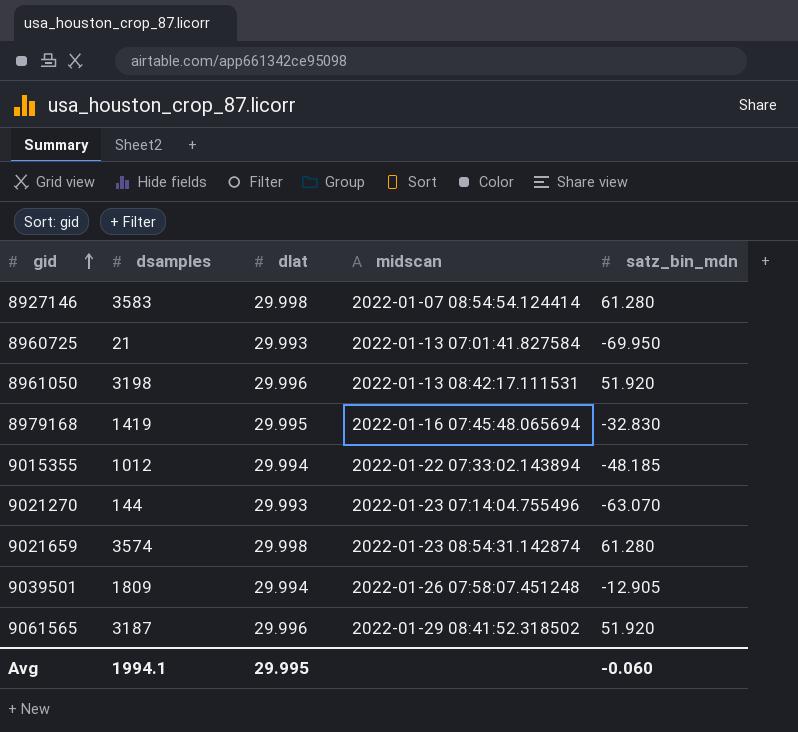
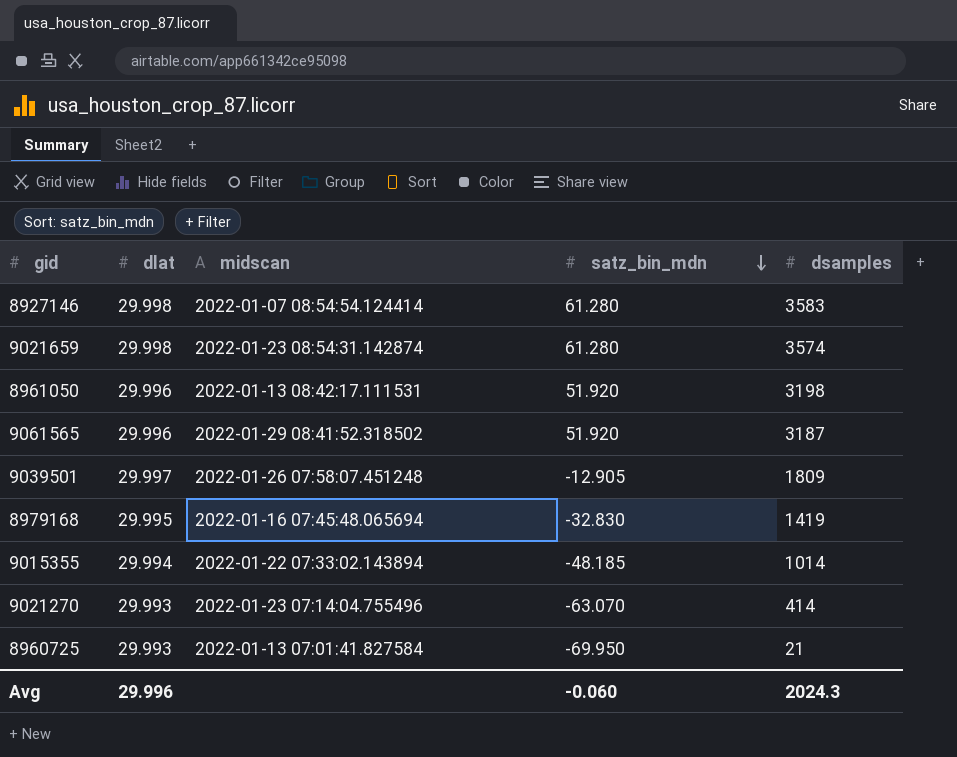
row order: gid ascending -> satz_bin_mdn descending
column dsamples | position: 2 -> 5
9039501 | dlat: 29.994 -> 29.997
9015355 | dsamples: 1012 -> 1014
9021270 | dsamples: 144 -> 414
Avg | dlat: 29.995 -> 29.996
Avg | dsamples: 1994.1 -> 2024.3

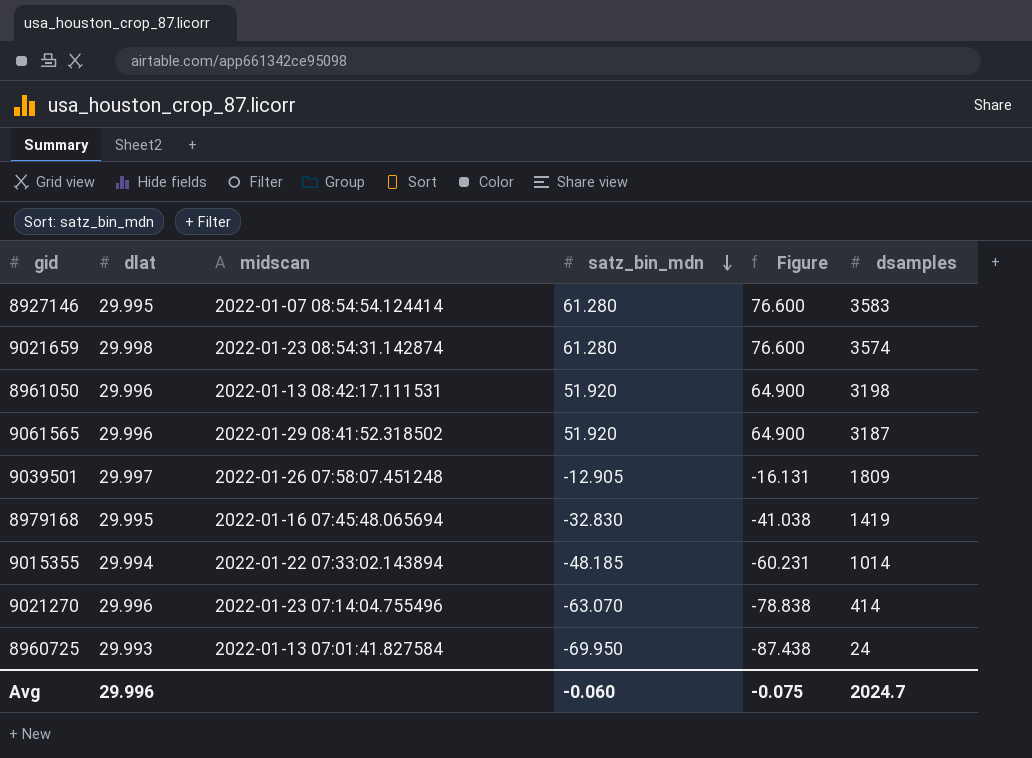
column Figure | formula: none -> [satz_bin_mdn] * 1.25
8927146 | dlat: 29.998 -> 29.995
9021270 | dlat: 29.993 -> 29.996
8960725 | dsamples: 21 -> 24
Avg | dsamples: 2024.3 -> 2024.7

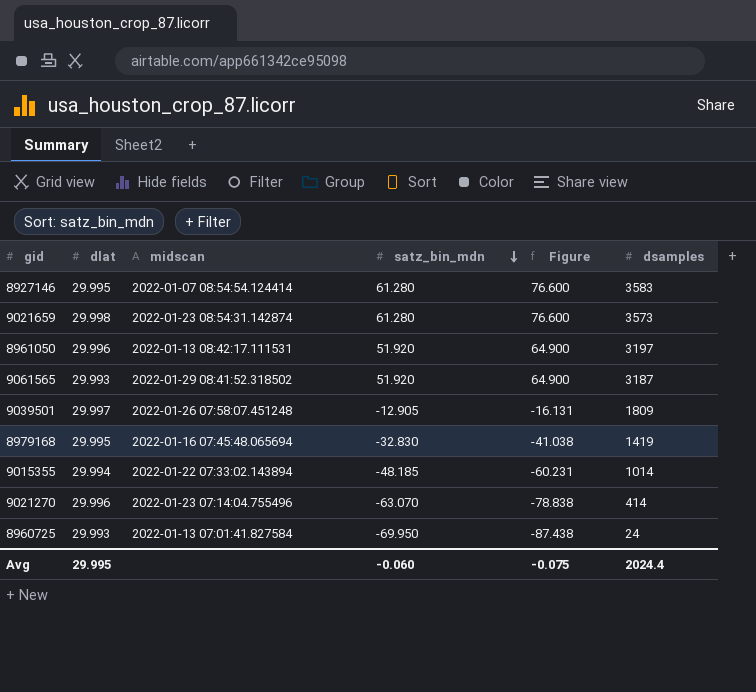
9021659 | dsamples: 3574 -> 3573
8961050 | dsamples: 3198 -> 3197
9061565 | dlat: 29.996 -> 29.993
Avg | dlat: 29.996 -> 29.995
Avg | dsamples: 2024.7 -> 2024.4

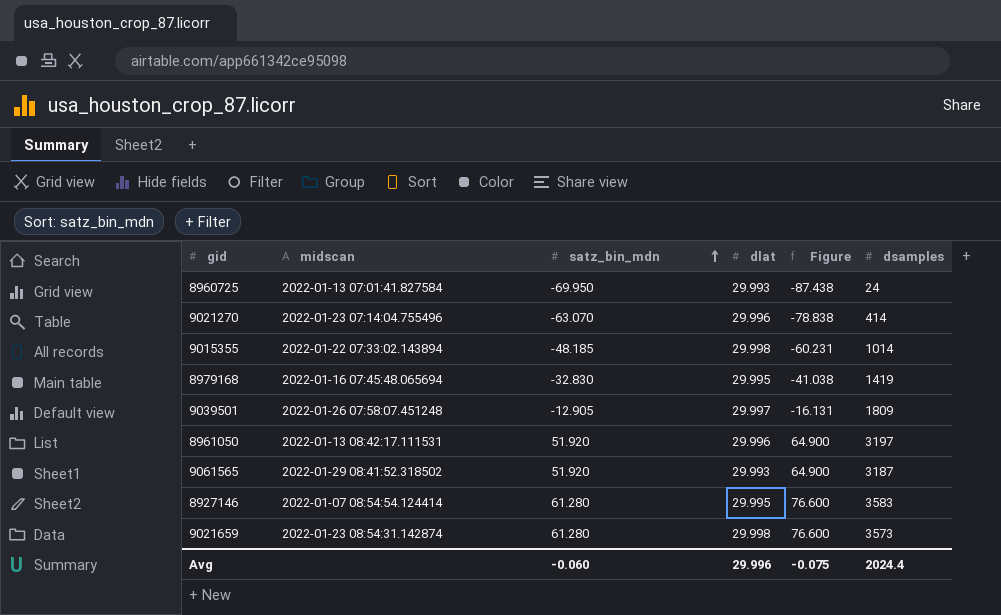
row order: satz_bin_mdn descending -> satz_bin_mdn ascending
column dlat | position: 2 -> 4
9015355 | dlat: 29.994 -> 29.998
Avg | dlat: 29.995 -> 29.996

